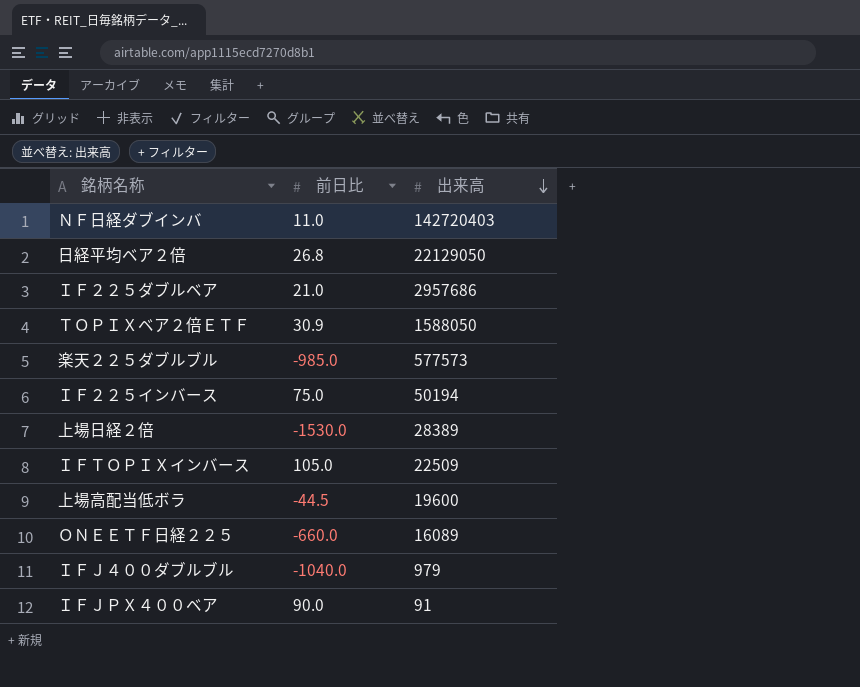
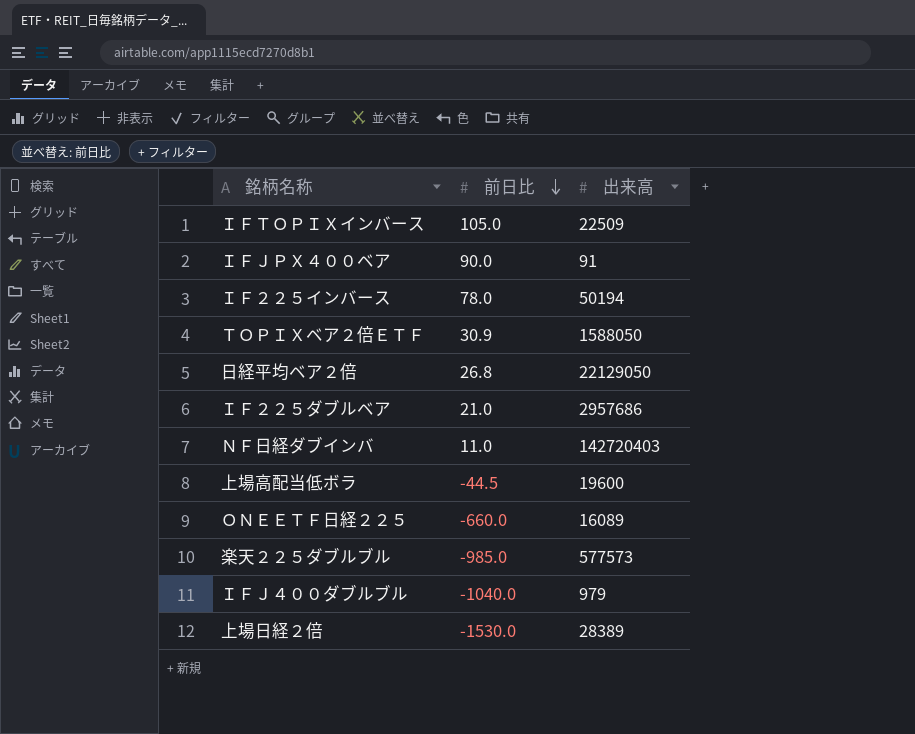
row order: 出来高 descending -> 前日比 descending
ＩＦ２２５インバース | 前日比: 75.0 -> 78.0

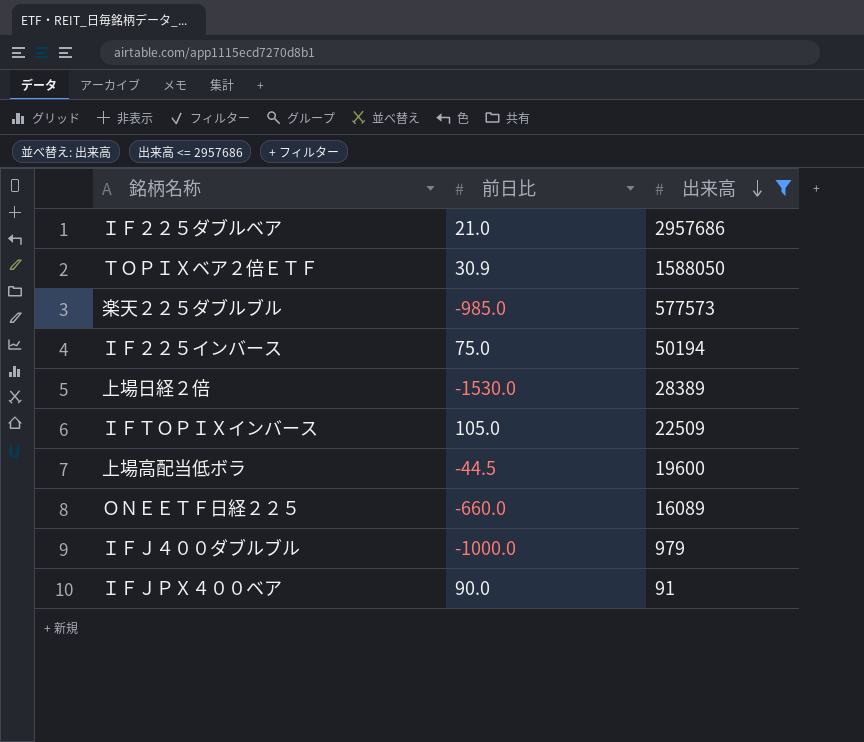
filter: none -> 出来高 <= 2957686
row order: 前日比 descending -> 出来高 descending
ＩＦ２２５インバース | 前日比: 78.0 -> 75.0
ＩＦＪ４００ダブルブル | 前日比: -1040.0 -> -1000.0

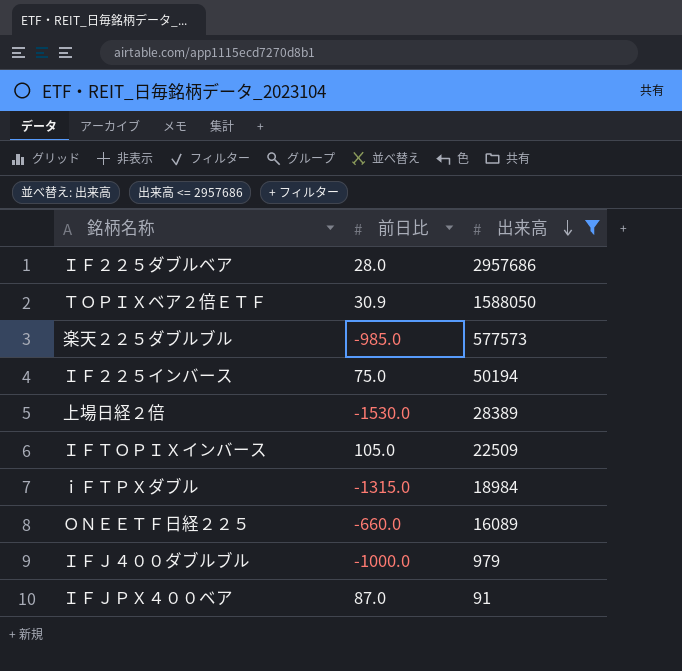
row 上場高配当低ボラ: -44.5 | 19600 -> none
ＩＦ２２５ダブルベア | 前日比: 21.0 -> 28.0
row ｉＦＴＰＸダブル: none -> -1315.0 | 18984
ＩＦＪＰＸ４００ベア | 前日比: 90.0 -> 87.0

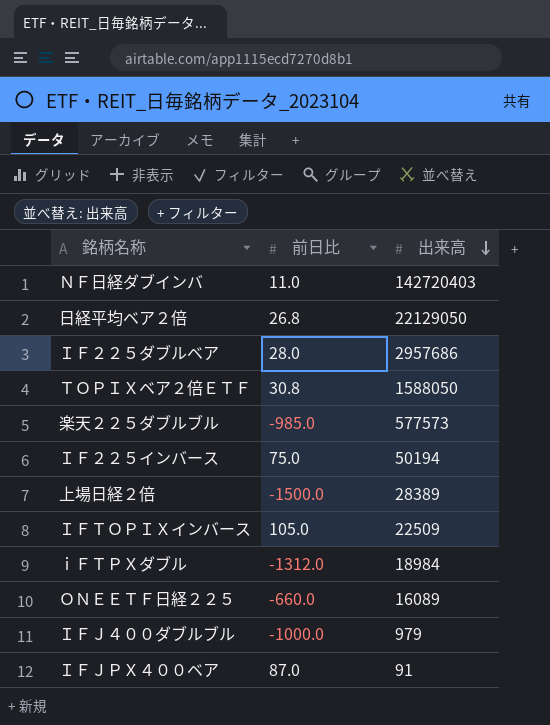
filter: 出来高 <= 2957686 -> none
ＴＯＰＩＸベア２倍ＥＴＦ | 前日比: 30.9 -> 30.8
上場日経２倍 | 前日比: -1530.0 -> -1500.0
ｉＦＴＰＸダブル | 前日比: -1315.0 -> -1312.0

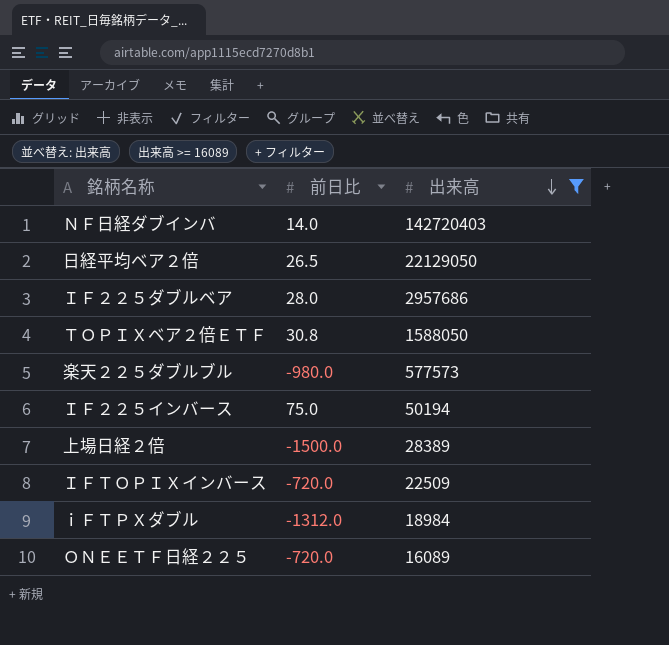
filter: none -> 出来高 >= 16089
ＮＦ日経ダブインバ | 前日比: 11.0 -> 14.0
日経平均ベア２倍 | 前日比: 26.8 -> 26.5
楽天２２５ダブルブル | 前日比: -985.0 -> -980.0
ＩＦＴＯＰＩＸインバース | 前日比: 105.0 -> -720.0
ＯＮＥＥＴＦ日経２２５ | 前日比: -660.0 -> -720.0

